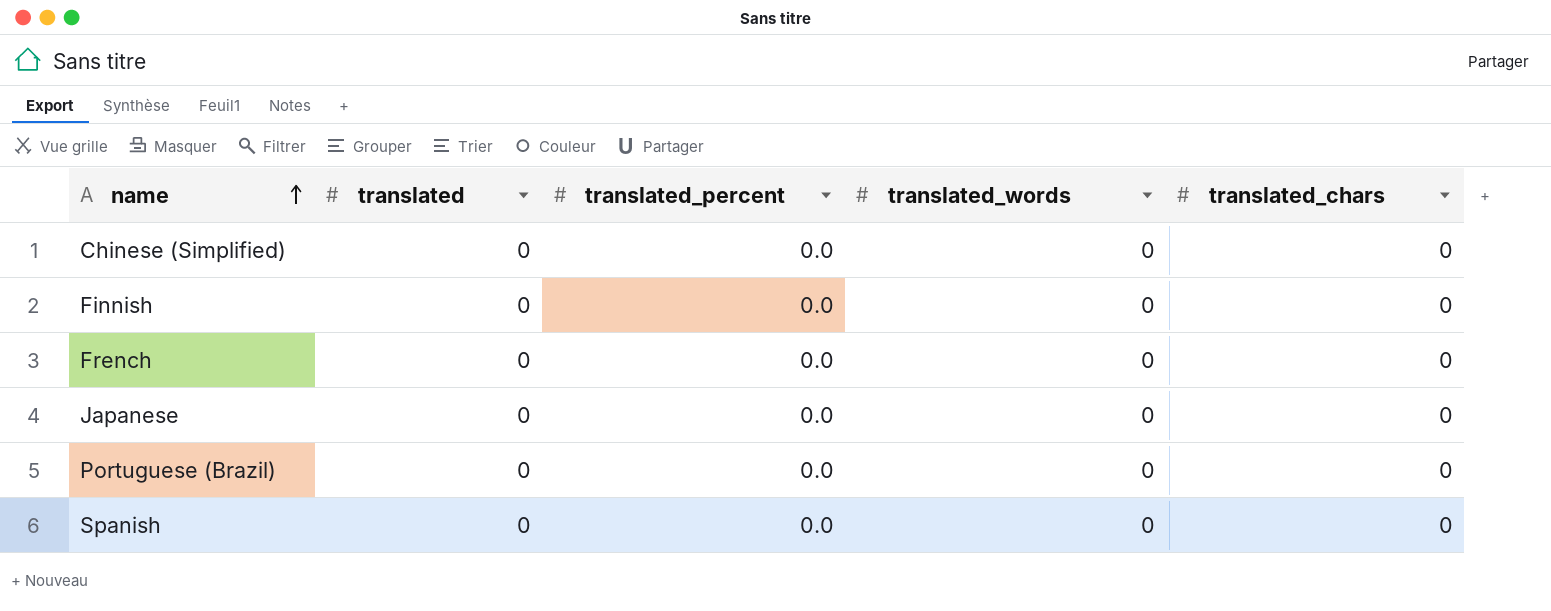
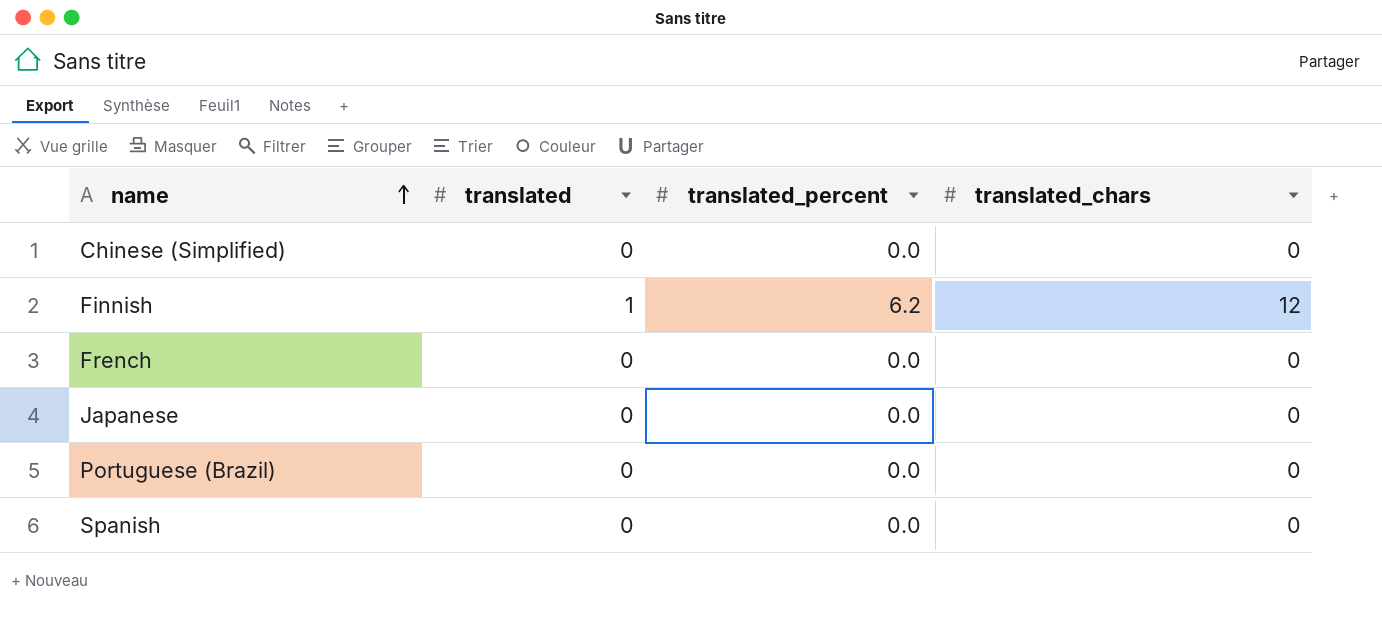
column translated_words | position: 4 -> none
Finnish | translated: 0 -> 1
Finnish | translated_percent: 0.0 -> 6.2
Finnish | translated_chars: 0 -> 12

